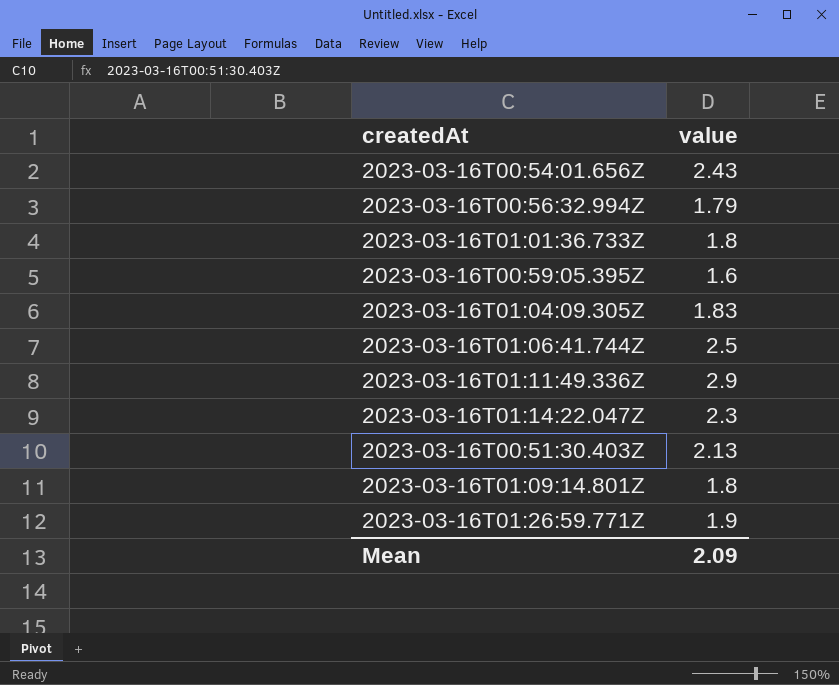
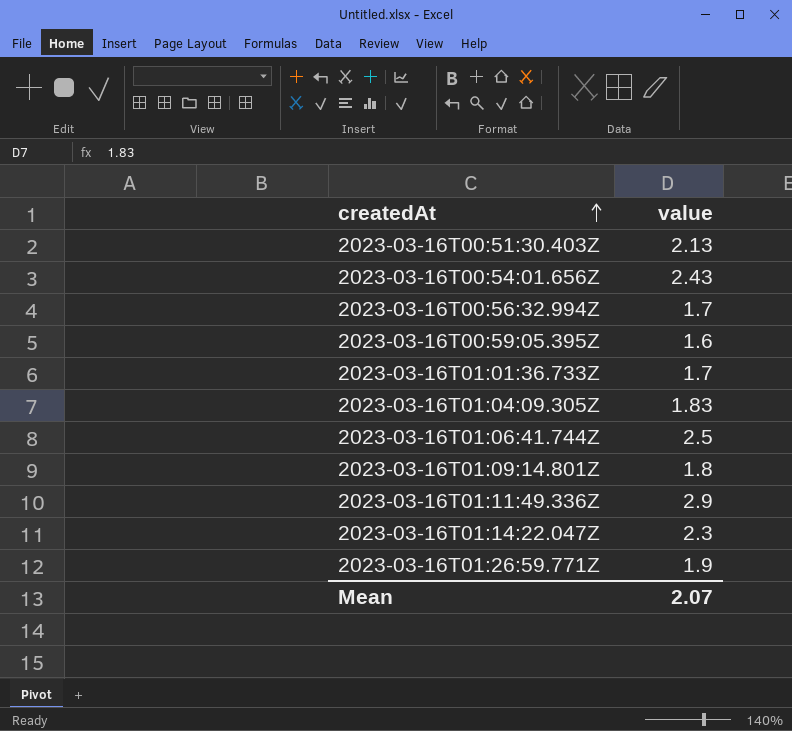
row order: none -> createdAt ascending
2023-03-16T00:56:32.994Z | value: 1.79 -> 1.7
2023-03-16T01:01:36.733Z | value: 1.8 -> 1.7
Mean | value: 2.09 -> 2.07

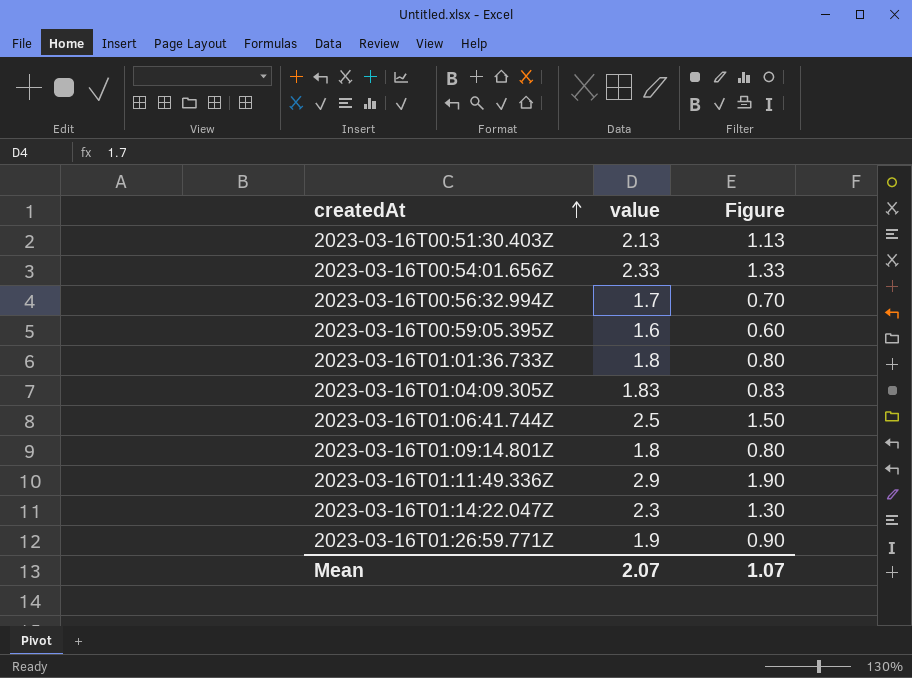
column Figure | formula: none -> [value] - 1
2023-03-16T00:54:01.656Z | value: 2.43 -> 2.33
2023-03-16T01:01:36.733Z | value: 1.7 -> 1.8

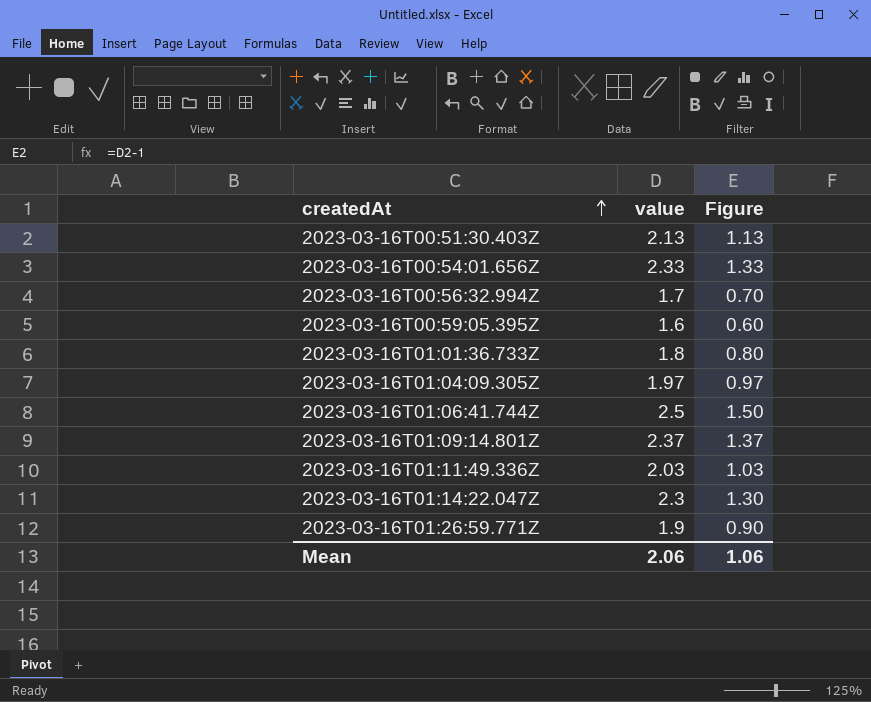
2023-03-16T01:04:09.305Z | value: 1.83 -> 1.97
2023-03-16T01:04:09.305Z | Figure: 0.83 -> 0.97
2023-03-16T01:09:14.801Z | value: 1.8 -> 2.37
2023-03-16T01:09:14.801Z | Figure: 0.80 -> 1.37
2023-03-16T01:11:49.336Z | value: 2.9 -> 2.03
2023-03-16T01:11:49.336Z | Figure: 1.90 -> 1.03
Mean | value: 2.07 -> 2.06
Mean | Figure: 1.07 -> 1.06

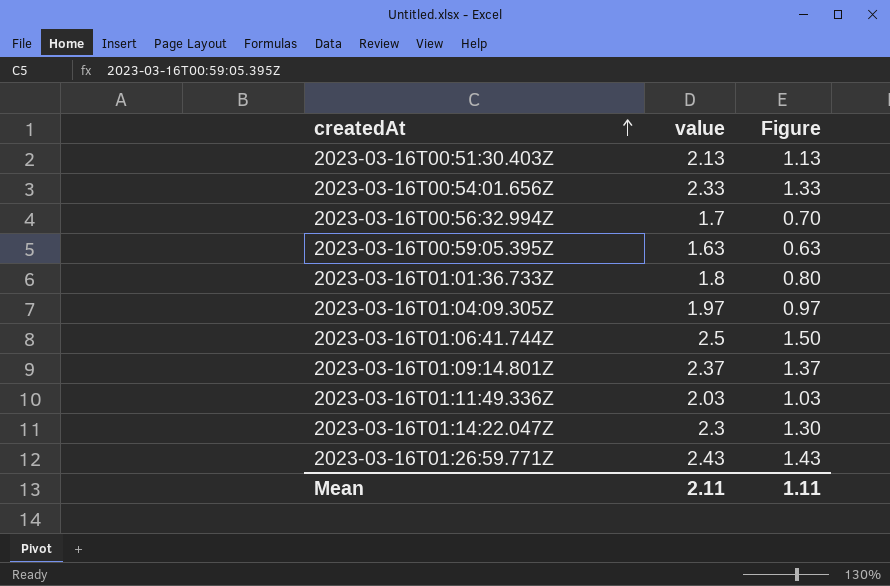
2023-03-16T00:59:05.395Z | value: 1.6 -> 1.63
2023-03-16T00:59:05.395Z | Figure: 0.60 -> 0.63
2023-03-16T01:26:59.771Z | value: 1.9 -> 2.43
2023-03-16T01:26:59.771Z | Figure: 0.90 -> 1.43
Mean | value: 2.06 -> 2.11
Mean | Figure: 1.06 -> 1.11

